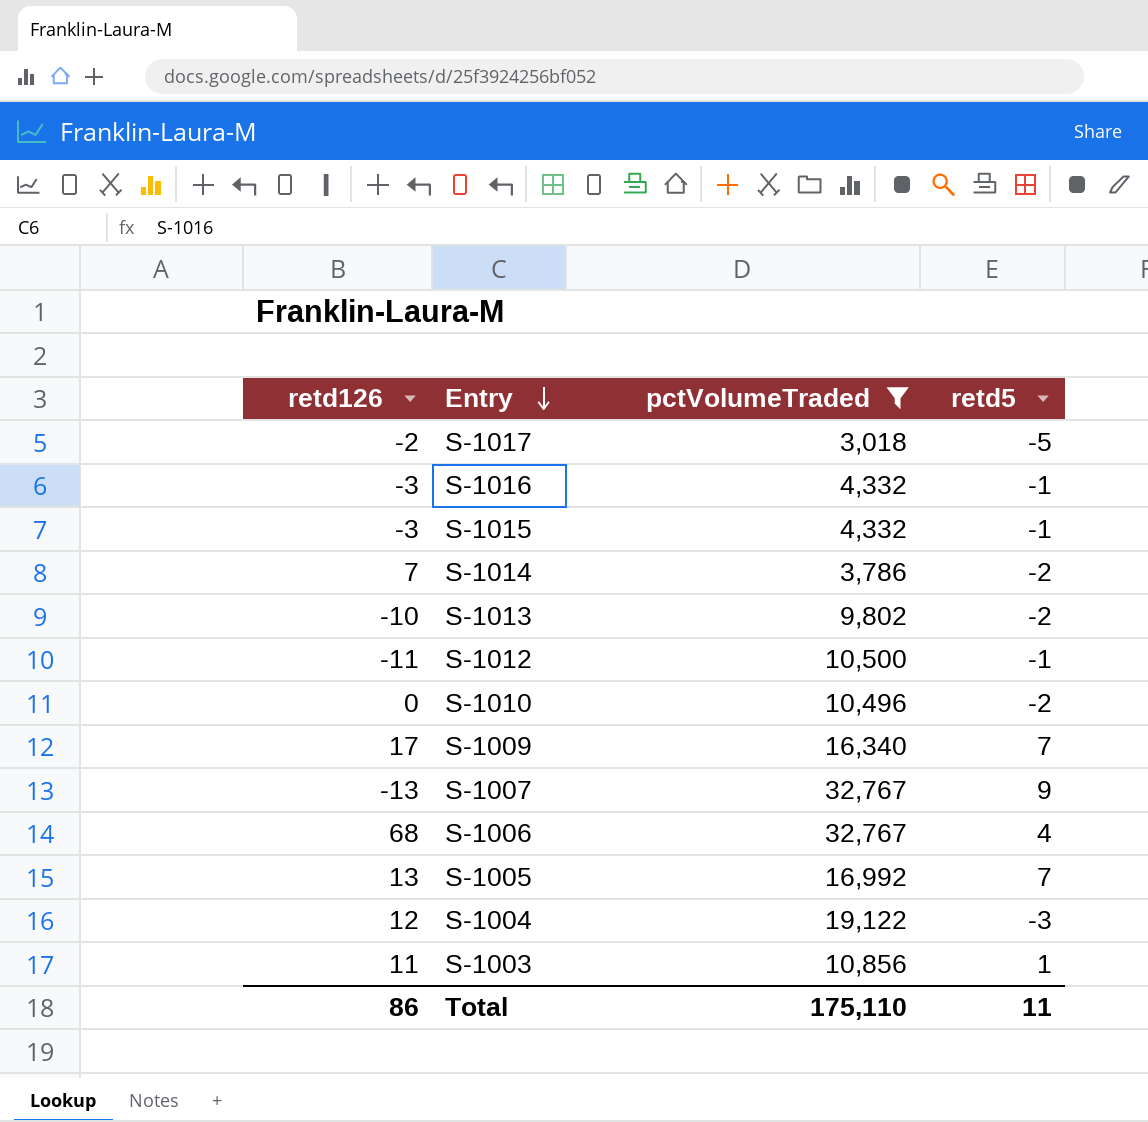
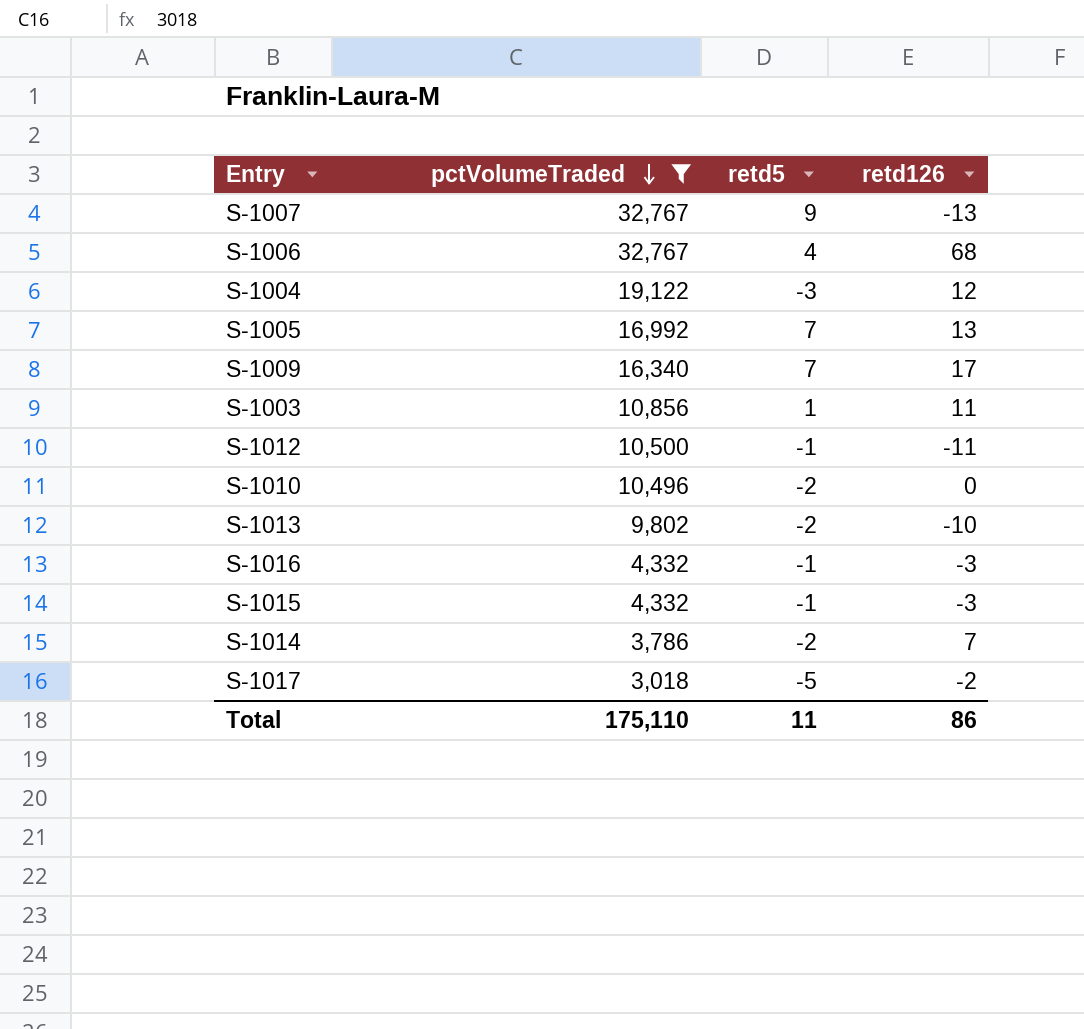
row order: Entry descending -> pctVolumeTraded descending
column retd126 | position: 1 -> 4

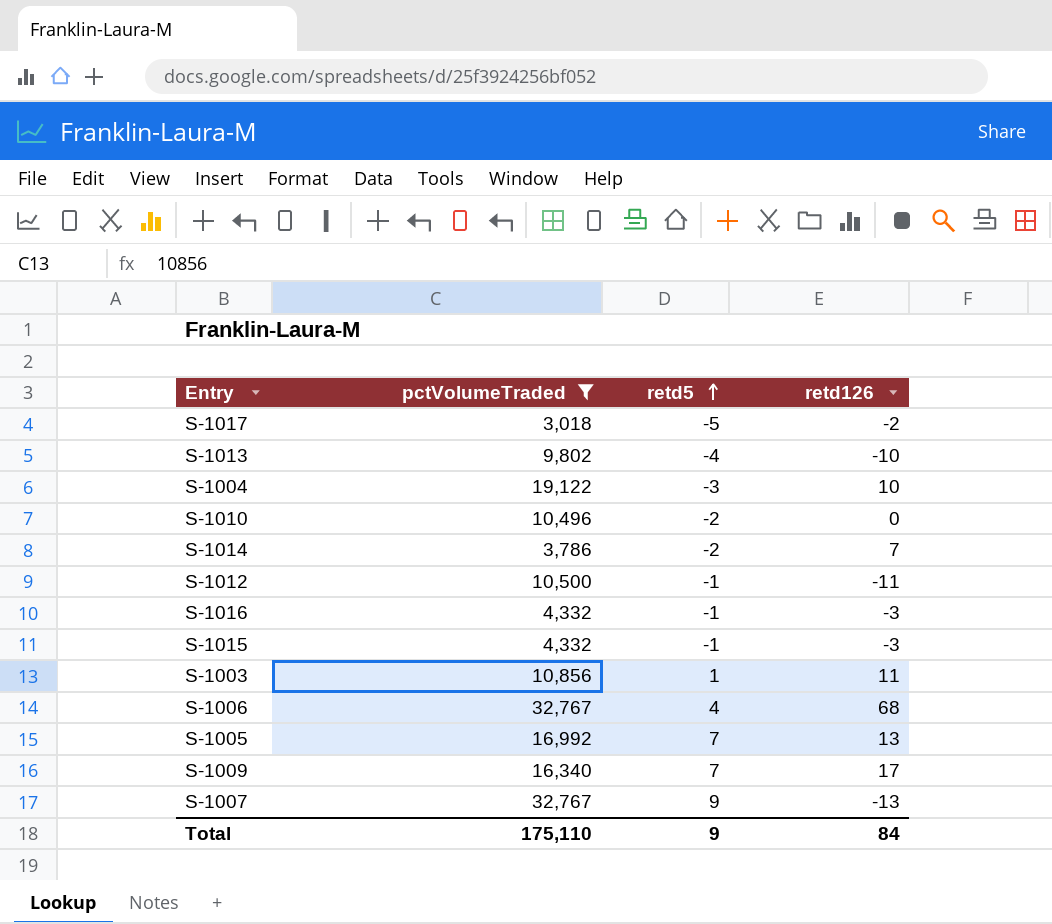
row order: pctVolumeTraded descending -> retd5 ascending
S-1013 | retd5: -2 -> -4
S-1004 | retd126: 12 -> 10
Total | retd5: 11 -> 9
Total | retd126: 86 -> 84

